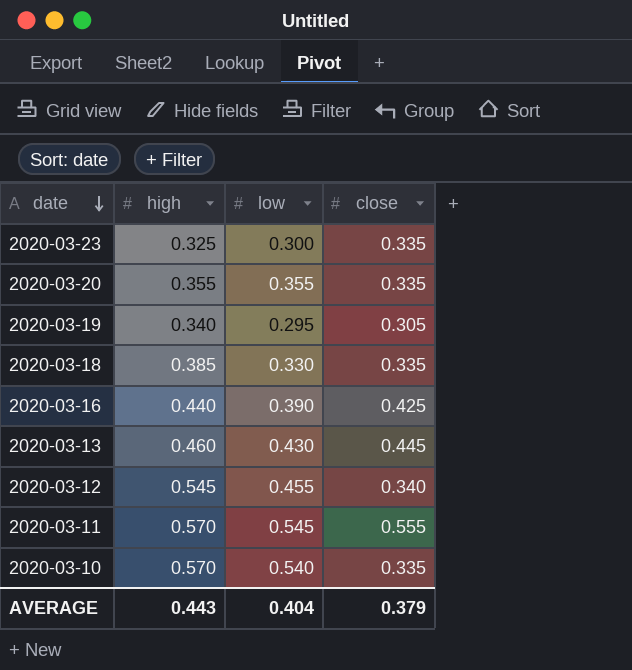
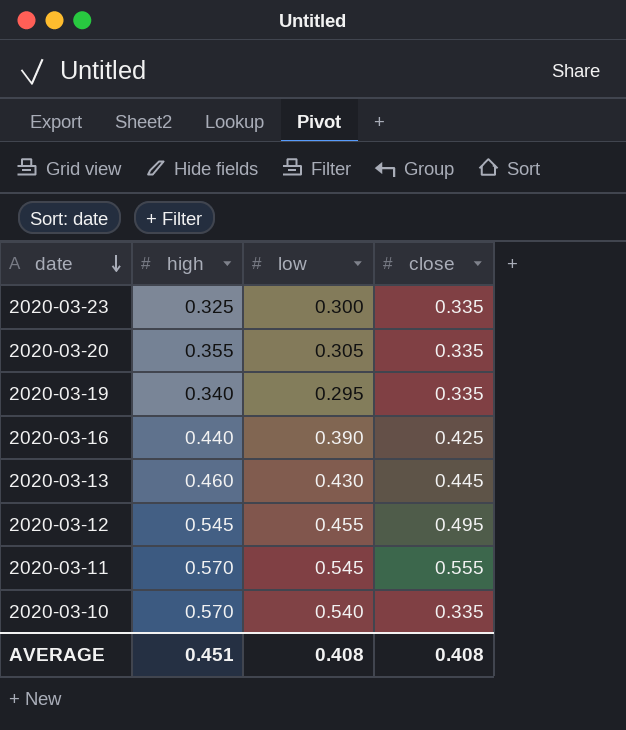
row 2020-03-18: 0.385 | 0.330 | 0.335 -> none
2020-03-20 | low: 0.355 -> 0.305
2020-03-19 | close: 0.305 -> 0.335
2020-03-12 | close: 0.340 -> 0.495
AVERAGE | high: 0.443 -> 0.451
AVERAGE | low: 0.404 -> 0.408
AVERAGE | close: 0.379 -> 0.408

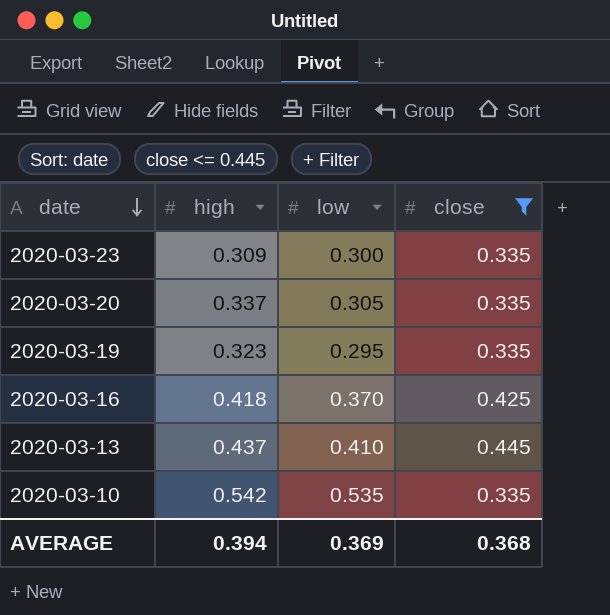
filter: none -> close <= 0.445
2020-03-23 | high: 0.325 -> 0.309
2020-03-20 | high: 0.355 -> 0.337
2020-03-19 | high: 0.340 -> 0.323
2020-03-16 | high: 0.440 -> 0.418
2020-03-16 | low: 0.390 -> 0.370
2020-03-13 | high: 0.460 -> 0.437
2020-03-13 | low: 0.430 -> 0.410
2020-03-10 | high: 0.570 -> 0.542
2020-03-10 | low: 0.540 -> 0.535
AVERAGE | high: 0.451 -> 0.394
AVERAGE | low: 0.408 -> 0.369
AVERAGE | close: 0.408 -> 0.368

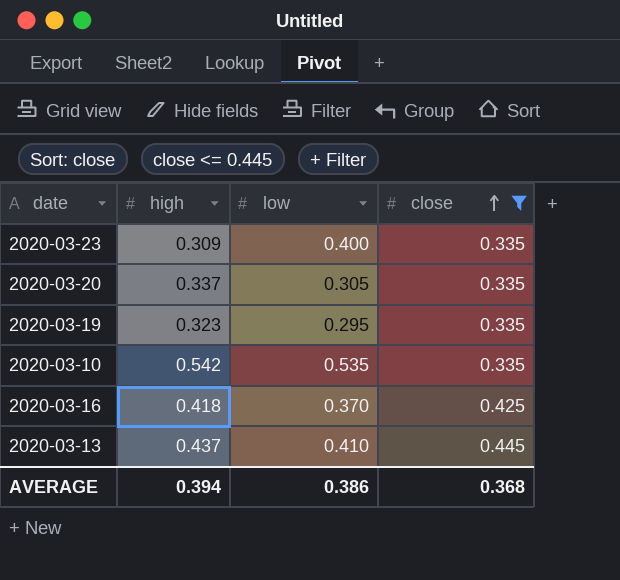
row order: date descending -> close ascending
2020-03-23 | low: 0.300 -> 0.400
AVERAGE | low: 0.369 -> 0.386

